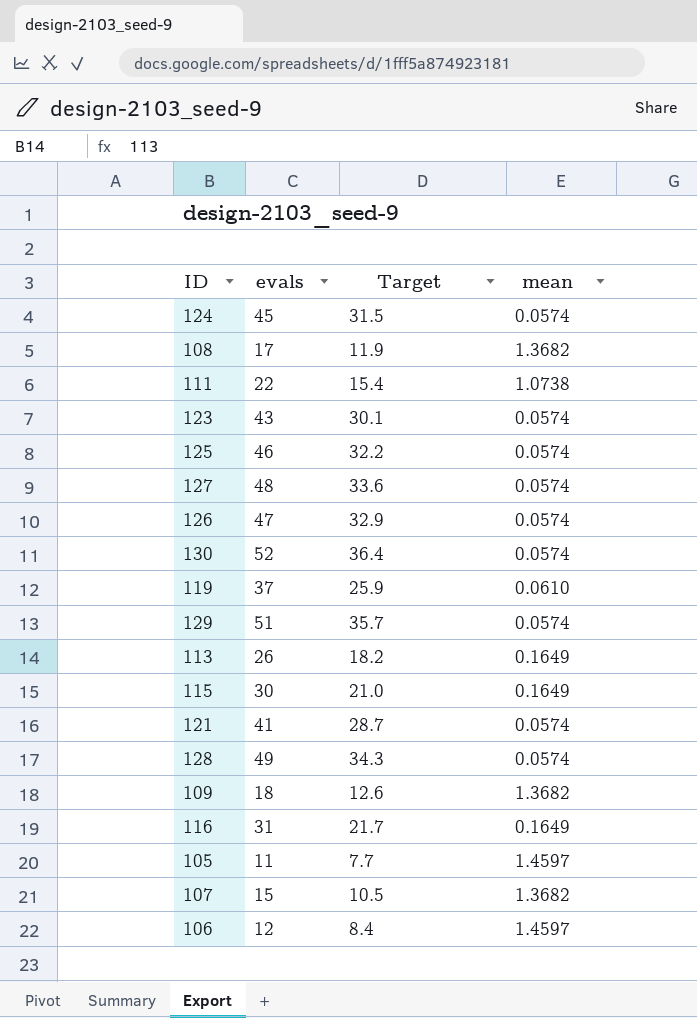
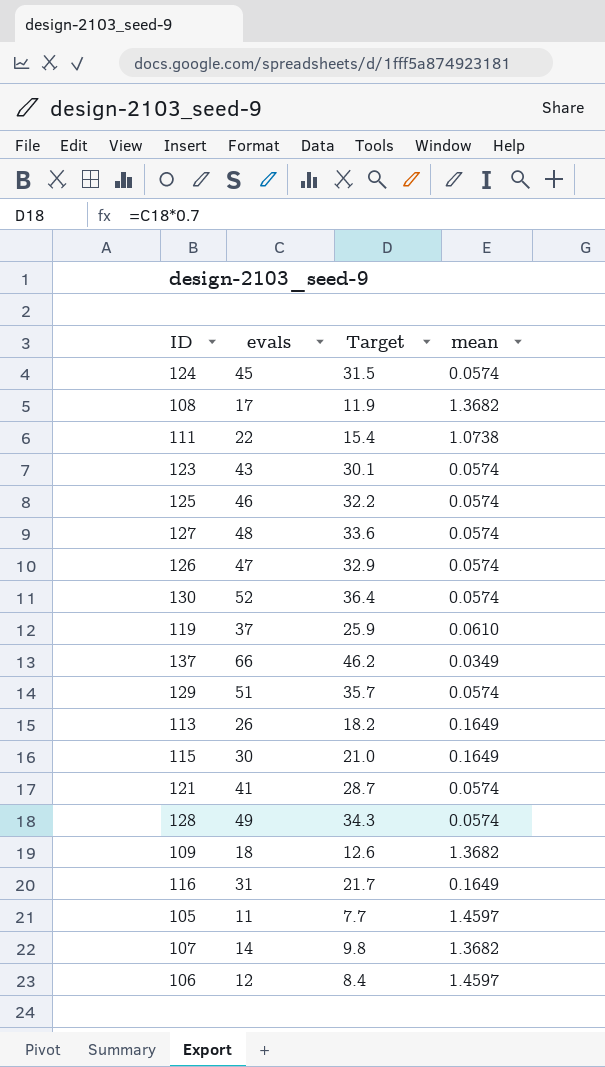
row 137: none -> 66 | 46.2 | 0.0349
107 | evals: 15 -> 14
107 | Target: 10.5 -> 9.8

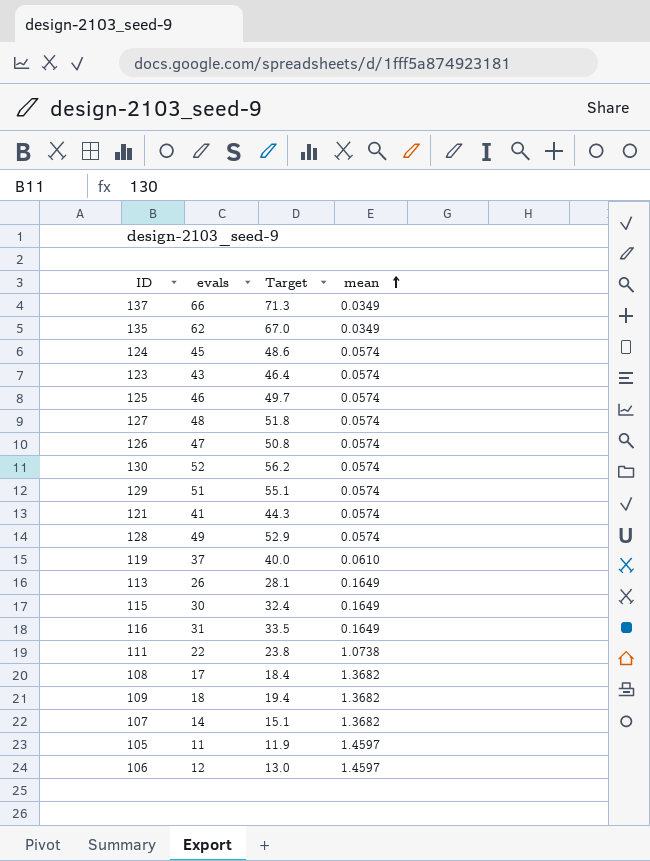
row order: none -> mean ascending
column Target | formula: [evals] * 0.7 -> [evals] * 1.08
row 135: none -> 62 | 67.0 | 0.0349

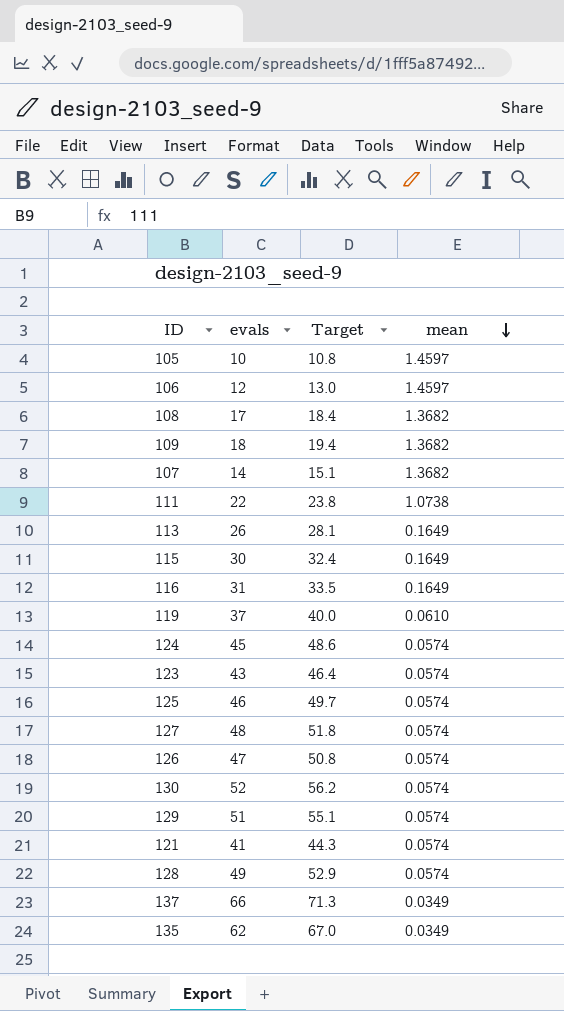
row order: mean ascending -> mean descending
105 | evals: 11 -> 10
105 | Target: 11.9 -> 10.8

